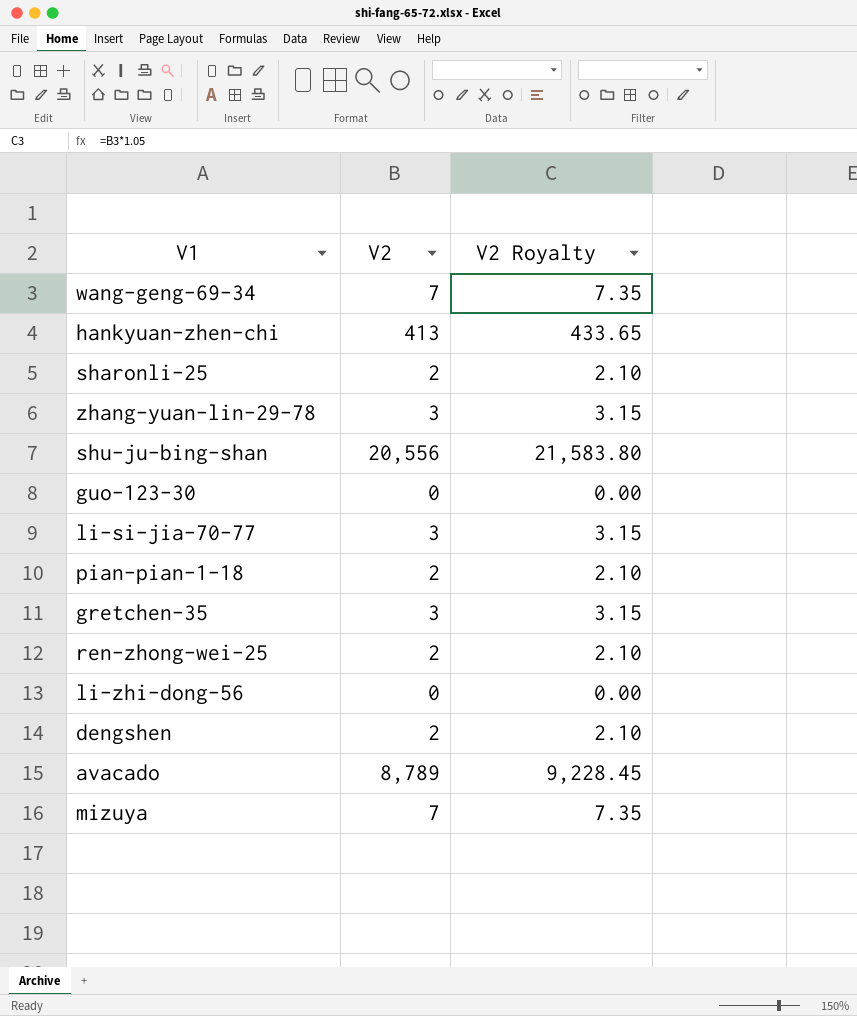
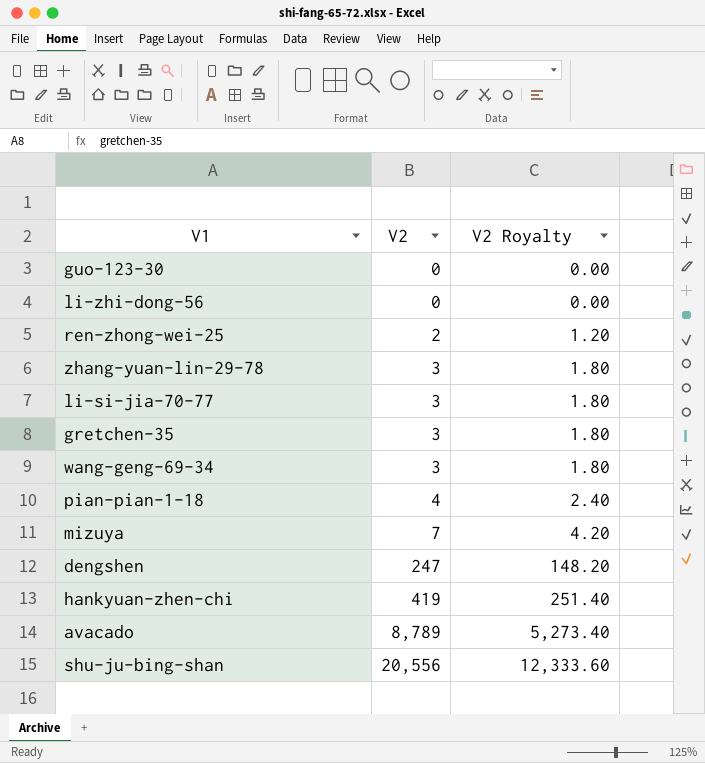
row order: none -> V2 ascending
column V2 Royalty | formula: [V2] * 1.05 -> [V2] * 0.6
row sharonli-25: 2 | 2.10 -> none
wang-geng-69-34 | V2: 7 -> 3
pian-pian-1-18 | V2: 2 -> 4
dengshen | V2: 2 -> 247
hankyuan-zhen-chi | V2: 413 -> 419

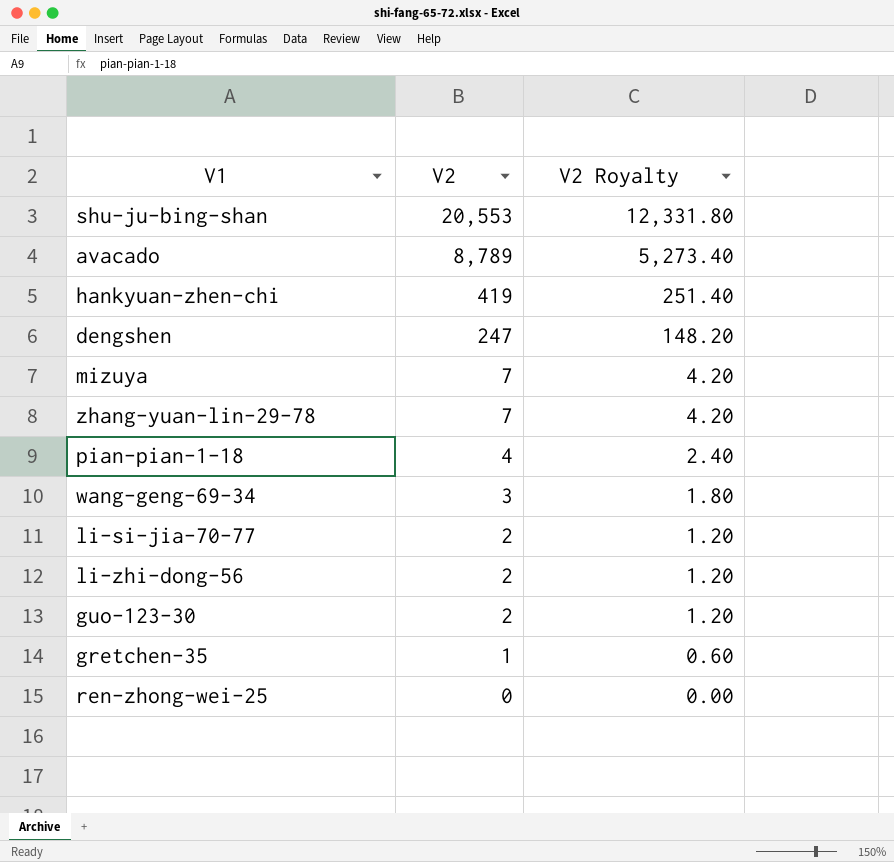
row order: V2 ascending -> V2 descending
shu-ju-bing-shan | V2: 20,556 -> 20,553
shu-ju-bing-shan | V2 Royalty: 12,333.60 -> 12,331.80
zhang-yuan-lin-29-78 | V2: 3 -> 7
zhang-yuan-lin-29-78 | V2 Royalty: 1.80 -> 4.20
li-si-jia-70-77 | V2: 3 -> 2
li-si-jia-70-77 | V2 Royalty: 1.80 -> 1.20
li-zhi-dong-56 | V2: 0 -> 2
li-zhi-dong-56 | V2 Royalty: 0.00 -> 1.20
guo-123-30 | V2: 0 -> 2
guo-123-30 | V2 Royalty: 0.00 -> 1.20
gretchen-35 | V2: 3 -> 1
gretchen-35 | V2 Royalty: 1.80 -> 0.60
ren-zhong-wei-25 | V2: 2 -> 0
ren-zhong-wei-25 | V2 Royalty: 1.20 -> 0.00

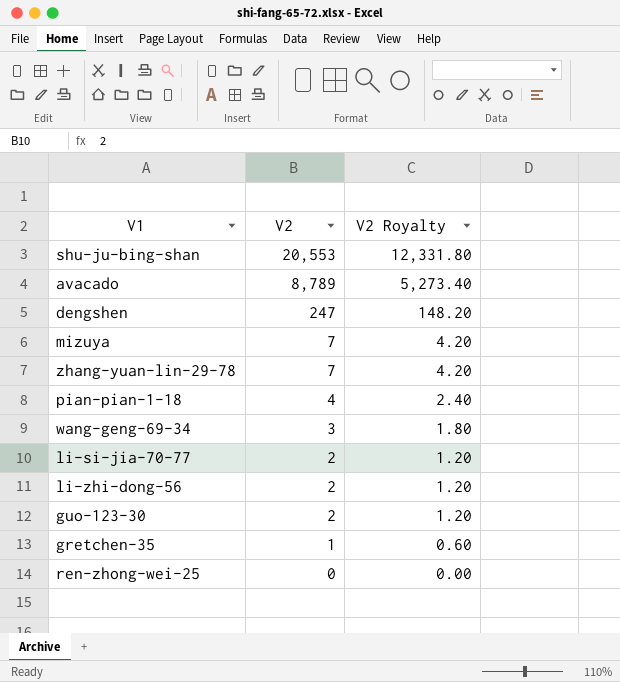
row hankyuan-zhen-chi: 419 | 251.40 -> none

